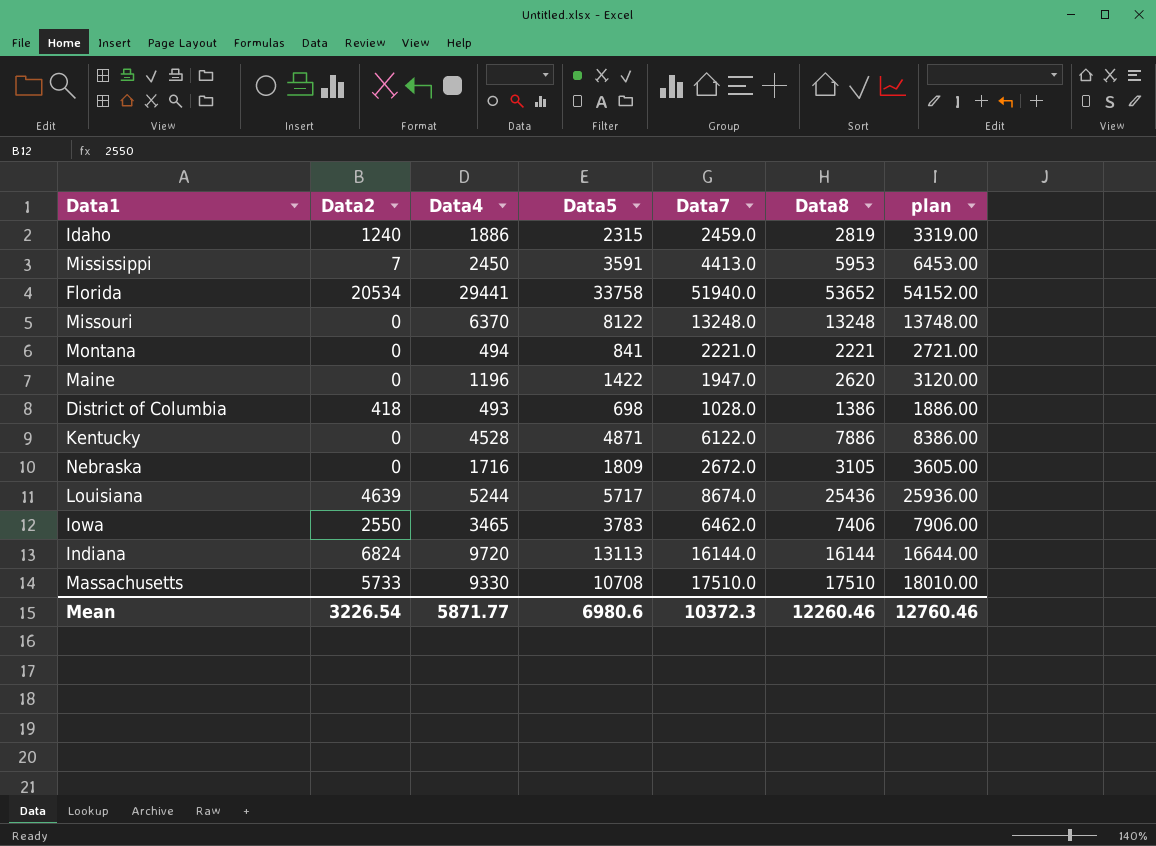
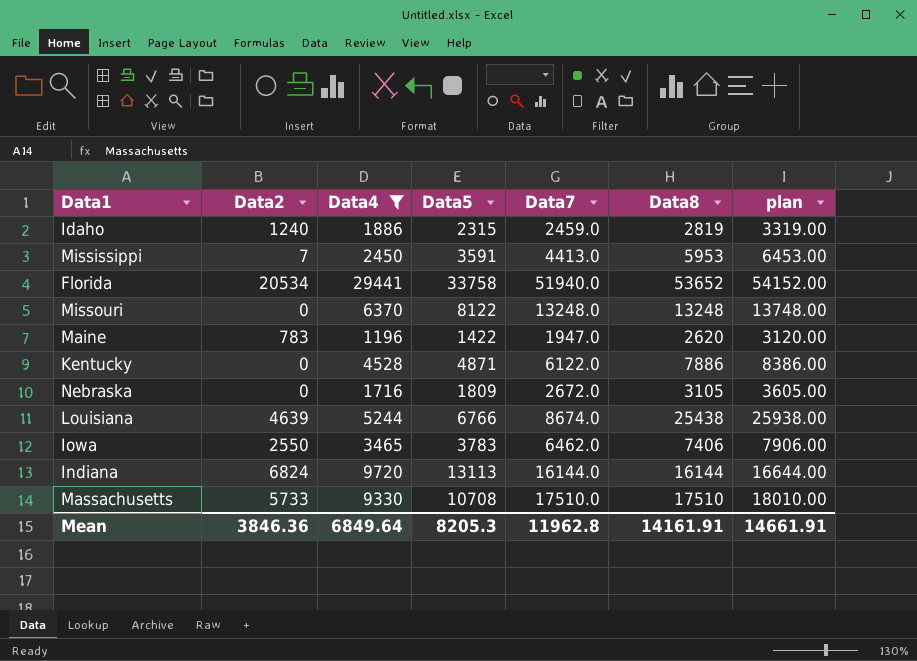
filter: none -> Data4 >= 1196
Maine | Data2: 0 -> 783
Louisiana | Data5: 5717 -> 6766
Louisiana | Data8: 25436 -> 25438
Louisiana | plan: 25936.00 -> 25938.00
Mean | Data2: 3226.54 -> 3846.36
Mean | Data4: 5871.77 -> 6849.64
Mean | Data5: 6980.6 -> 8205.3
Mean | Data7: 10372.3 -> 11962.8
Mean | Data8: 12260.46 -> 14161.91
Mean | plan: 12760.46 -> 14661.91

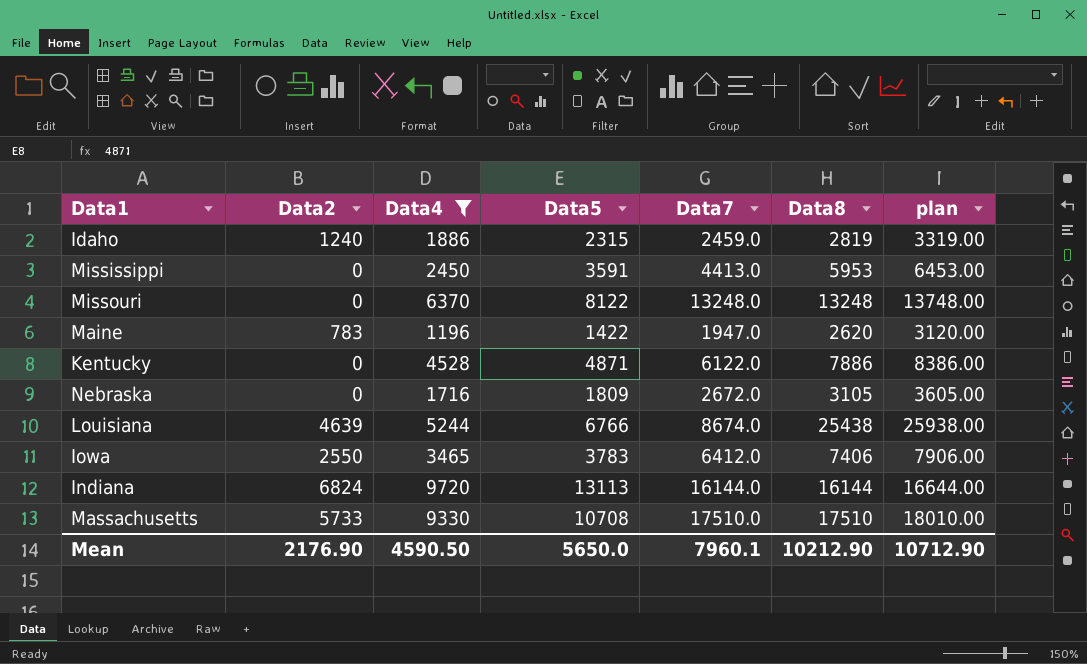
row Florida: 20534 | 29441 | 33758 | 51940.0 | 53652 | 54152.00 -> none
Mississippi | Data2: 7 -> 0
Iowa | Data7: 6462.0 -> 6412.0
Mean | Data2: 3846.36 -> 2176.90
Mean | Data4: 6849.64 -> 4590.50
Mean | Data5: 8205.3 -> 5650.0
Mean | Data7: 11962.8 -> 7960.1
Mean | Data8: 14161.91 -> 10212.90
Mean | plan: 14661.91 -> 10712.90

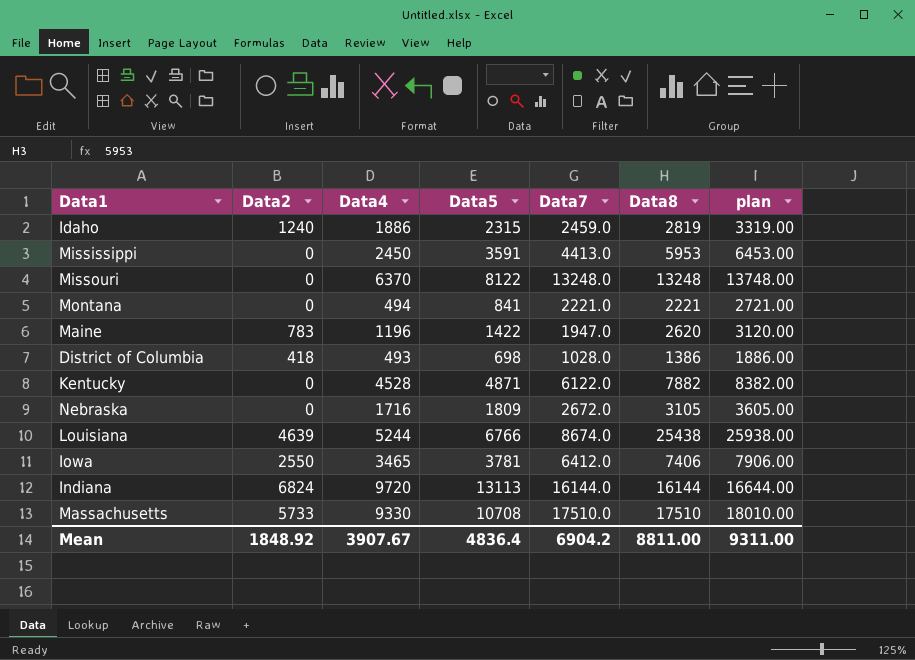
filter: Data4 >= 1196 -> none
Kentucky | Data8: 7886 -> 7882
Kentucky | plan: 8386.00 -> 8382.00
Iowa | Data5: 3783 -> 3781
Mean | Data2: 2176.90 -> 1848.92
Mean | Data4: 4590.50 -> 3907.67
Mean | Data5: 5650.0 -> 4836.4
Mean | Data7: 7960.1 -> 6904.2
Mean | Data8: 10212.90 -> 8811.00
Mean | plan: 10712.90 -> 9311.00

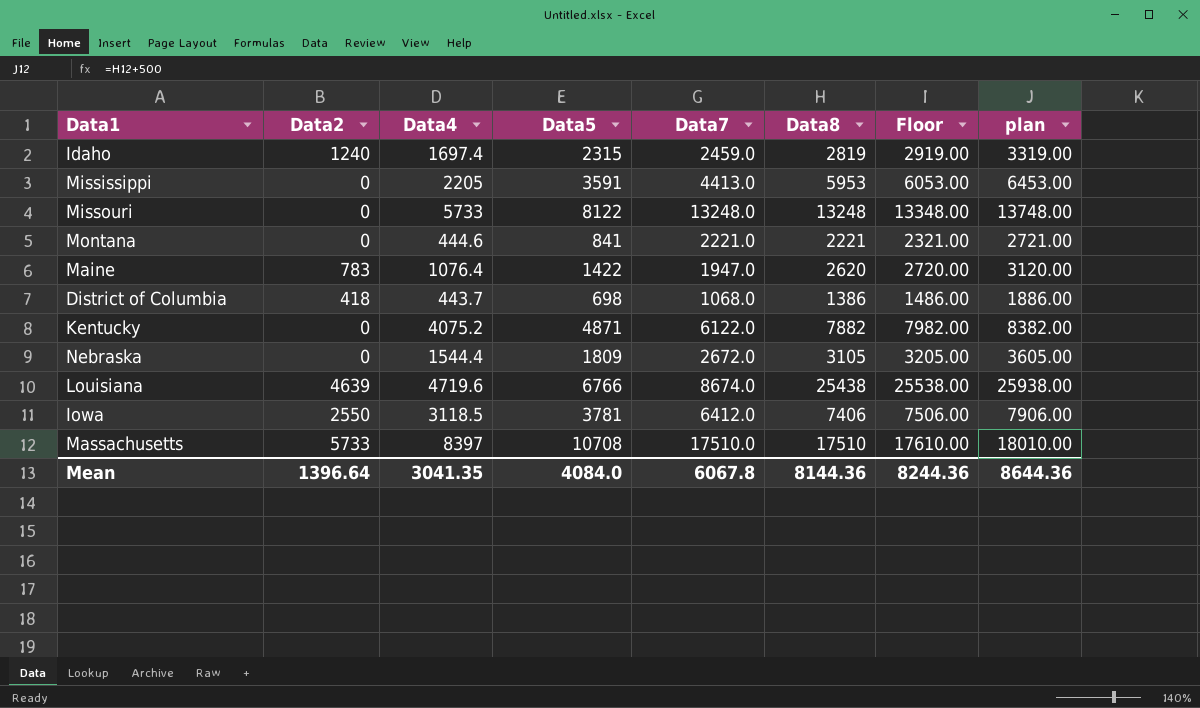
column Floor | formula: none -> [Data8] + 100
row Indiana: 6824 | 9720 | 13113 | 16144.0 | 16144 | 16644.00 -> none
Idaho | Data4: 1886 -> 1697.4
Mississippi | Data4: 2450 -> 2205
Missouri | Data4: 6370 -> 5733
Montana | Data4: 494 -> 444.6
Maine | Data4: 1196 -> 1076.4
District of Columbia | Data4: 493 -> 443.7
District of Columbia | Data7: 1028.0 -> 1068.0
Kentucky | Data4: 4528 -> 4075.2
Nebraska | Data4: 1716 -> 1544.4
Louisiana | Data4: 5244 -> 4719.6
Iowa | Data4: 3465 -> 3118.5
Massachusetts | Data4: 9330 -> 8397
Mean | Data2: 1848.92 -> 1396.64
Mean | Data4: 3907.67 -> 3041.35
Mean | Data5: 4836.4 -> 4084.0
Mean | Data7: 6904.2 -> 6067.8
Mean | Data8: 8811.00 -> 8144.36
Mean | plan: 9311.00 -> 8644.36

